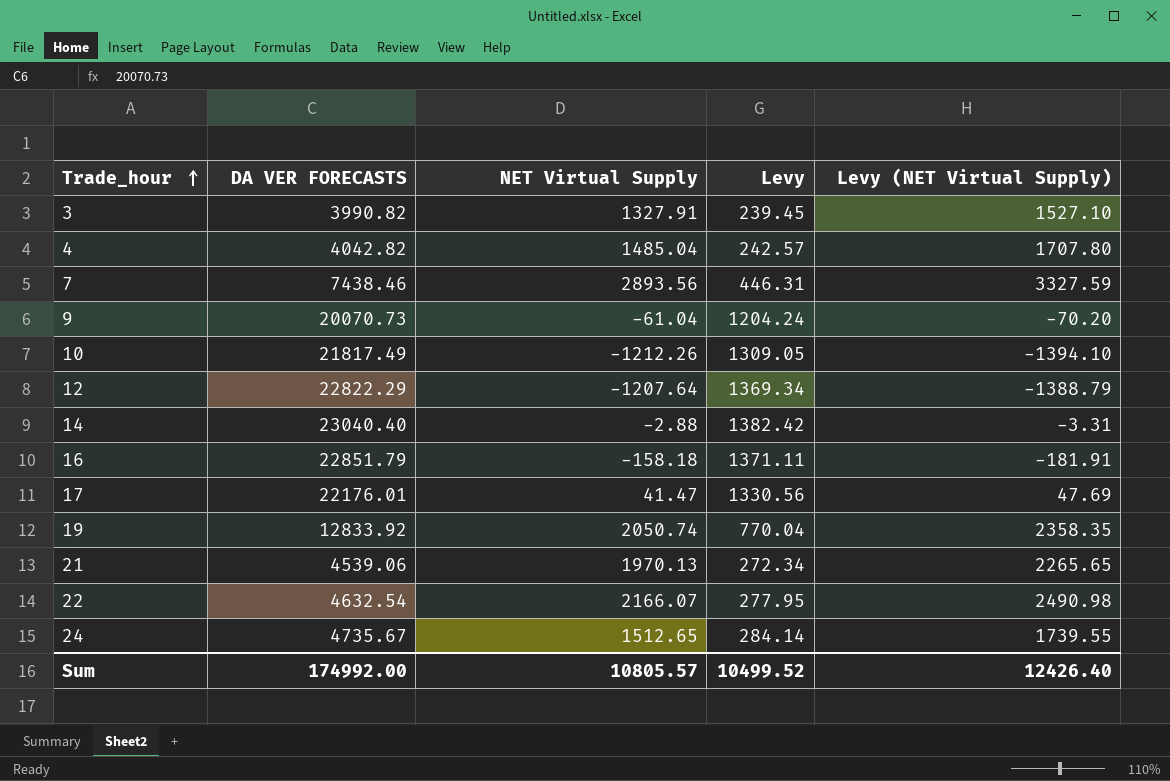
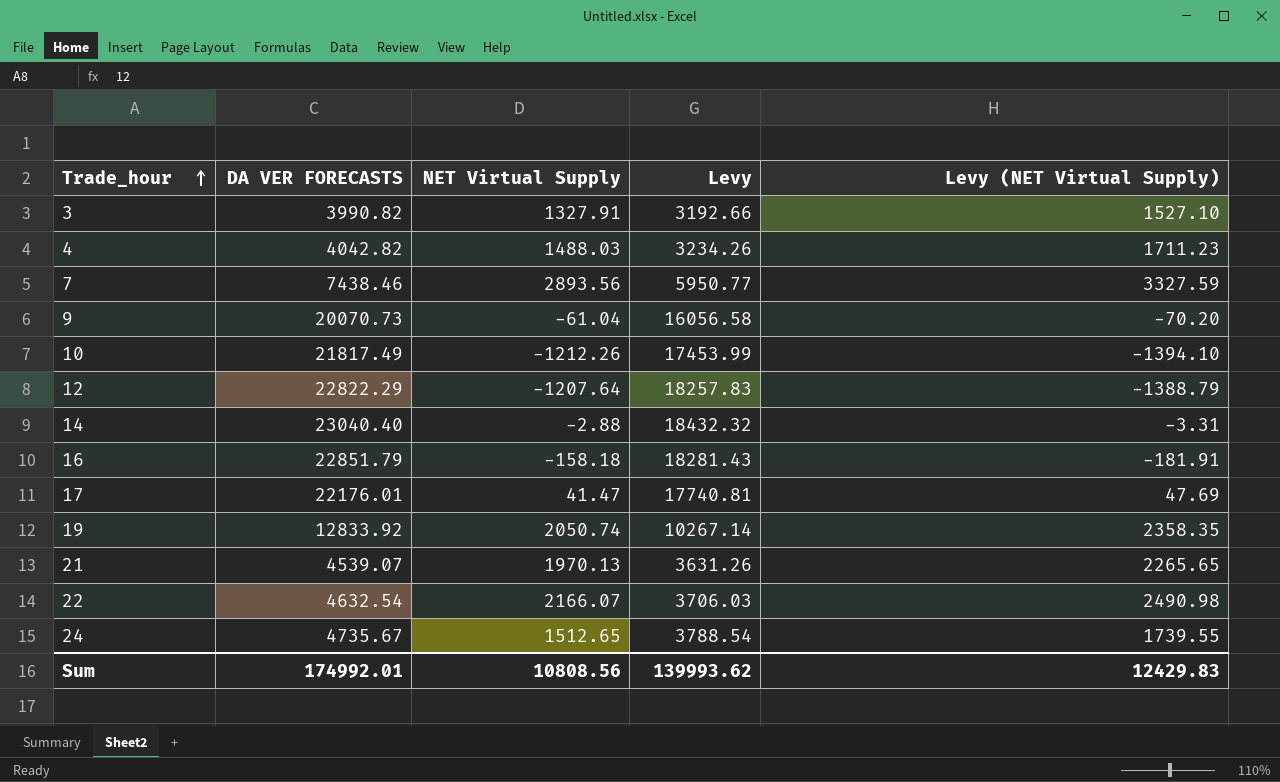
column Levy | formula: [DA VER FORECASTS] * 0.06 -> [DA VER FORECASTS] * 0.8
4 | NET Virtual Supply: 1485.04 -> 1488.03
4 | Levy (NET Virtual Supply): 1707.80 -> 1711.23
21 | DA VER FORECASTS: 4539.06 -> 4539.07
Sum | DA VER FORECASTS: 174992.00 -> 174992.01
Sum | NET Virtual Supply: 10805.57 -> 10808.56
Sum | Levy: 10499.52 -> 139993.62
Sum | Levy (NET Virtual Supply): 12426.40 -> 12429.83

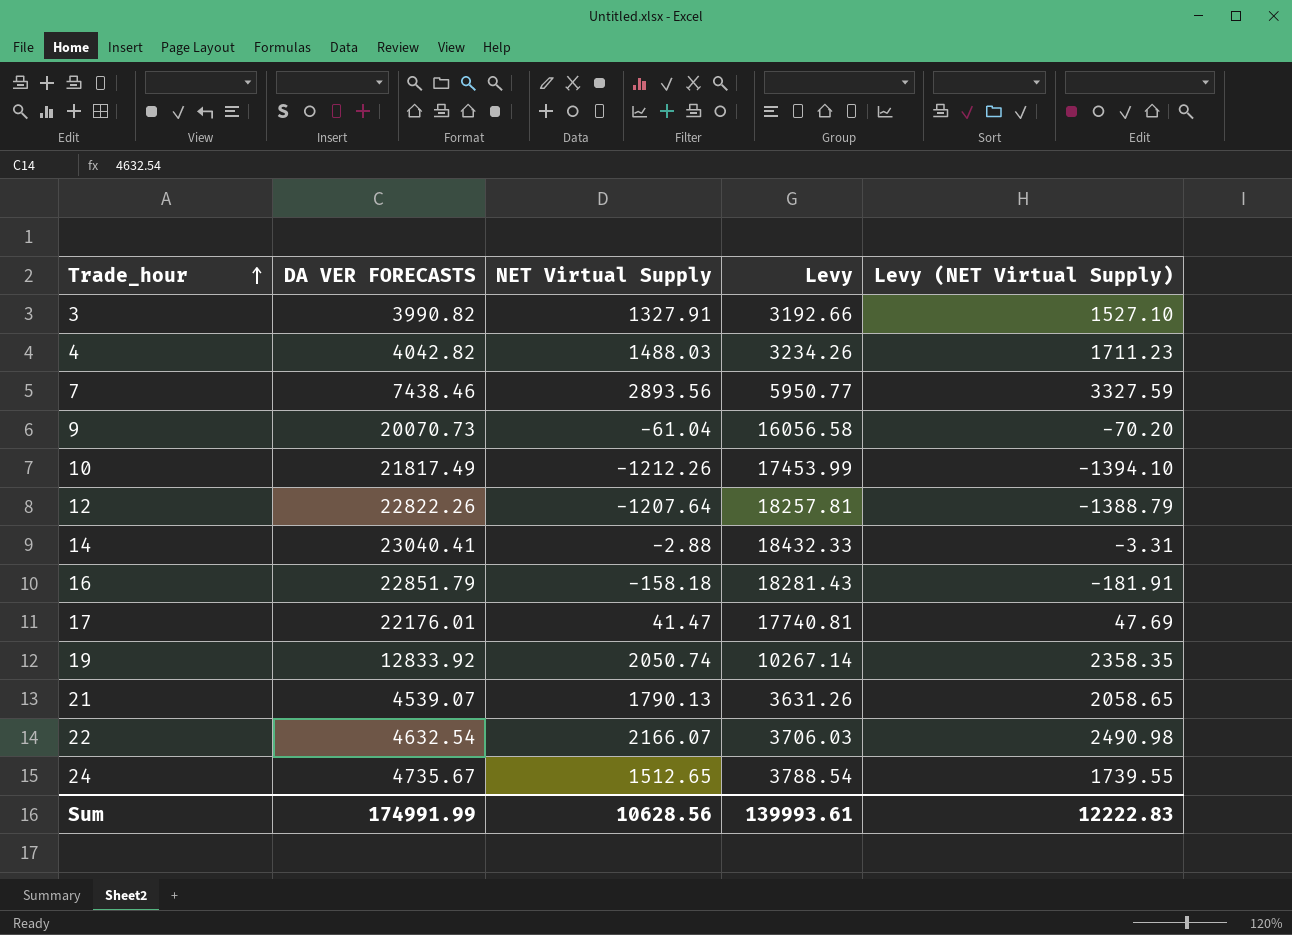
12 | DA VER FORECASTS: 22822.29 -> 22822.26
12 | Levy: 18257.83 -> 18257.81
14 | DA VER FORECASTS: 23040.40 -> 23040.41
14 | Levy: 18432.32 -> 18432.33
21 | NET Virtual Supply: 1970.13 -> 1790.13
21 | Levy (NET Virtual Supply): 2265.65 -> 2058.65
Sum | DA VER FORECASTS: 174992.01 -> 174991.99
Sum | NET Virtual Supply: 10808.56 -> 10628.56
Sum | Levy: 139993.62 -> 139993.61
Sum | Levy (NET Virtual Supply): 12429.83 -> 12222.83

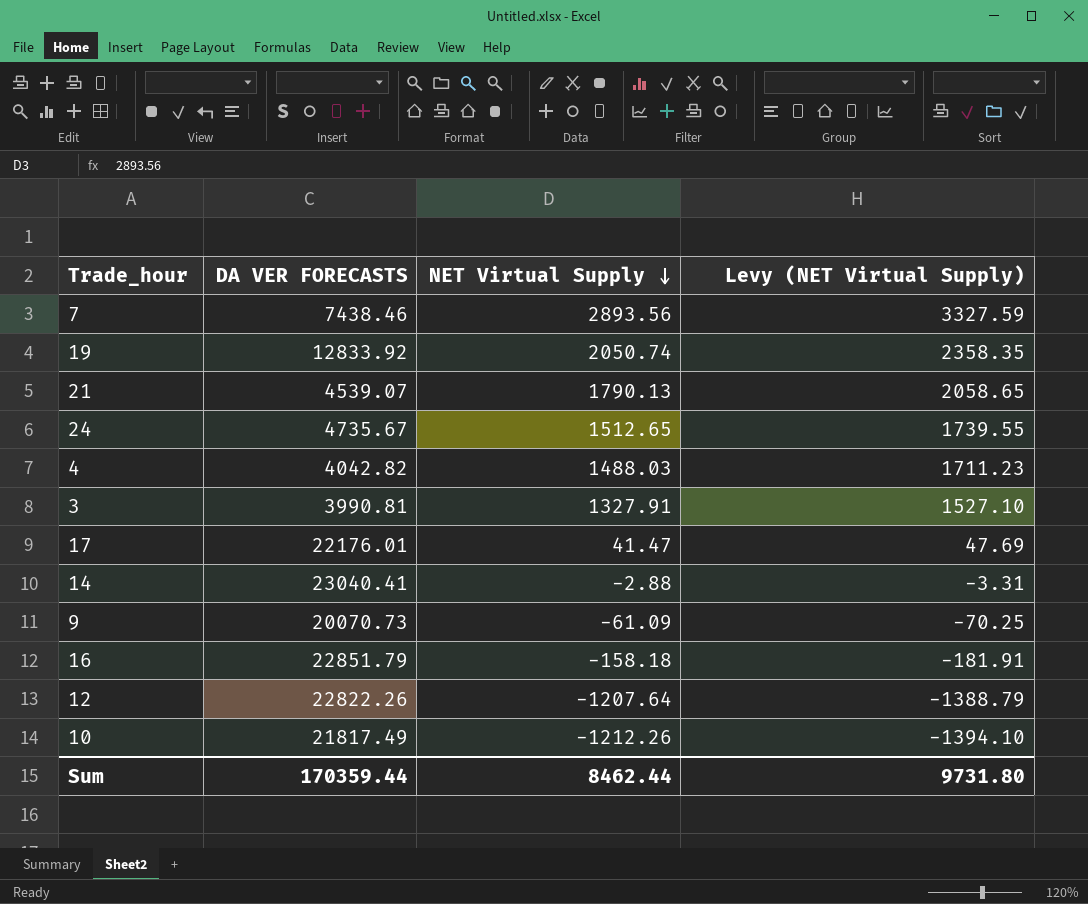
row order: Trade_hour ascending -> NET Virtual Supply descending
column Levy | formula: [DA VER FORECASTS] * 0.8 -> none
row 22: 4632.54 | 2166.07 | 3706.03 | 2490.98 -> none
3 | DA VER FORECASTS: 3990.82 -> 3990.81
9 | NET Virtual Supply: -61.04 -> -61.09
9 | Levy (NET Virtual Supply): -70.20 -> -70.25
Sum | DA VER FORECASTS: 174991.99 -> 170359.44
Sum | NET Virtual Supply: 10628.56 -> 8462.44
Sum | Levy (NET Virtual Supply): 12222.83 -> 9731.80

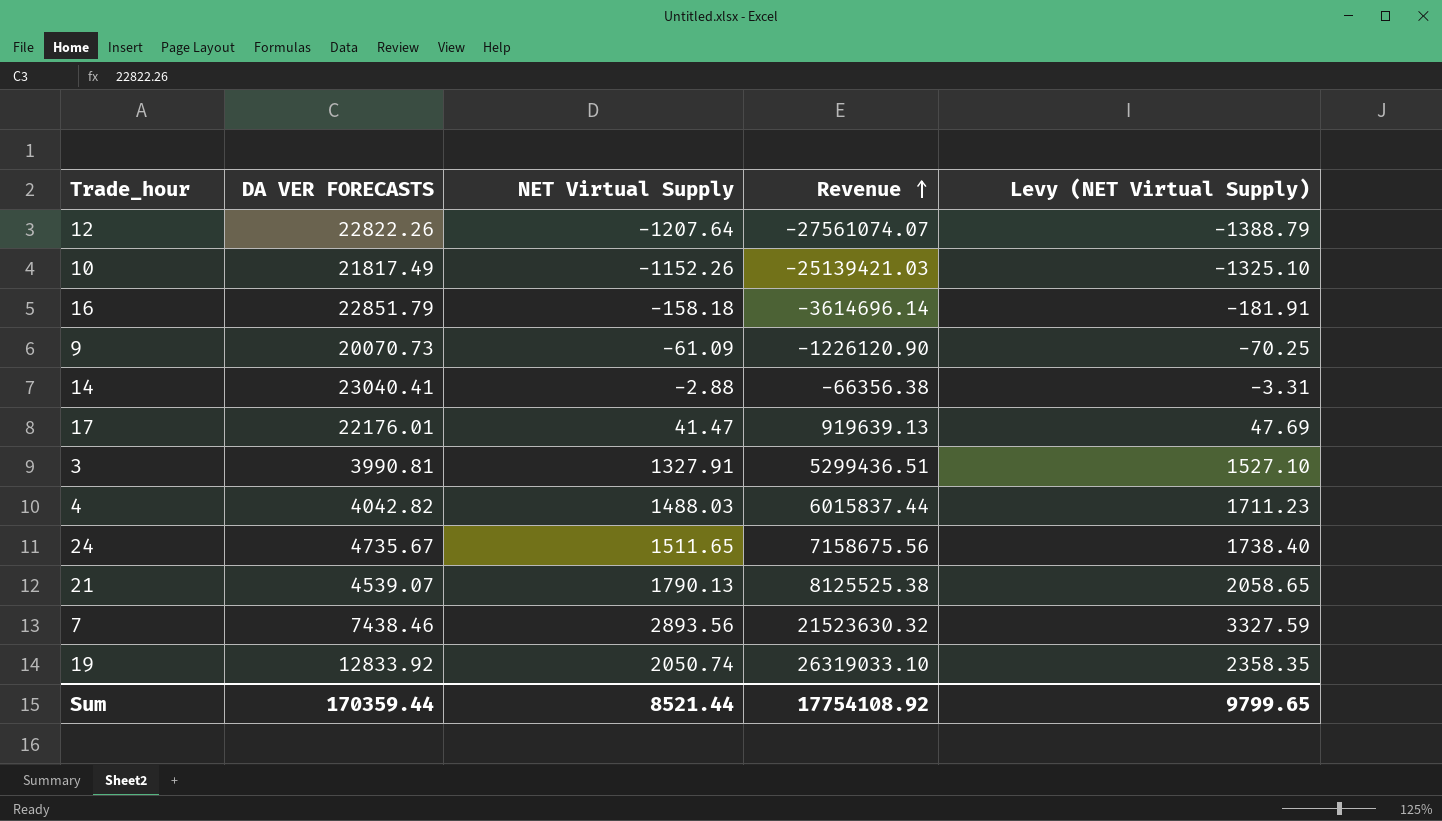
row order: NET Virtual Supply descending -> Revenue ascending
column Revenue | formula: none -> [DA VER FORECASTS] * [NET Virtual Supply]
10 | NET Virtual Supply: -1212.26 -> -1152.26
10 | Levy (NET Virtual Supply): -1394.10 -> -1325.10
24 | NET Virtual Supply: 1512.65 -> 1511.65
24 | Levy (NET Virtual Supply): 1739.55 -> 1738.40
Sum | NET Virtual Supply: 8462.44 -> 8521.44
Sum | Levy (NET Virtual Supply): 9731.80 -> 9799.65

